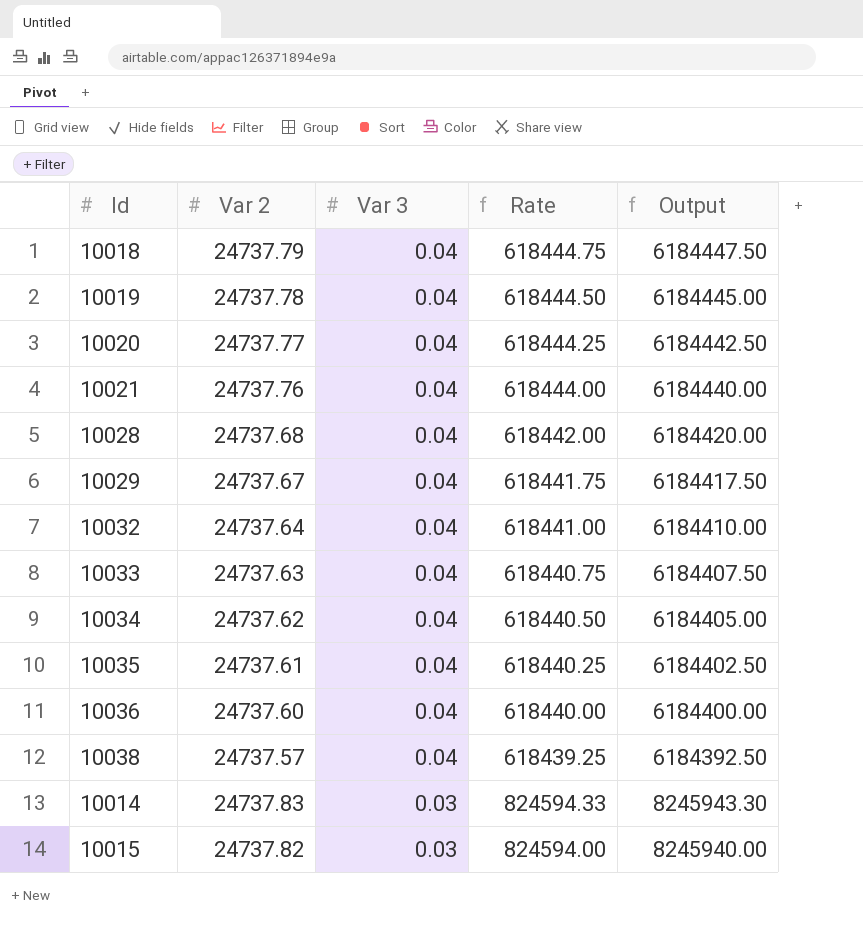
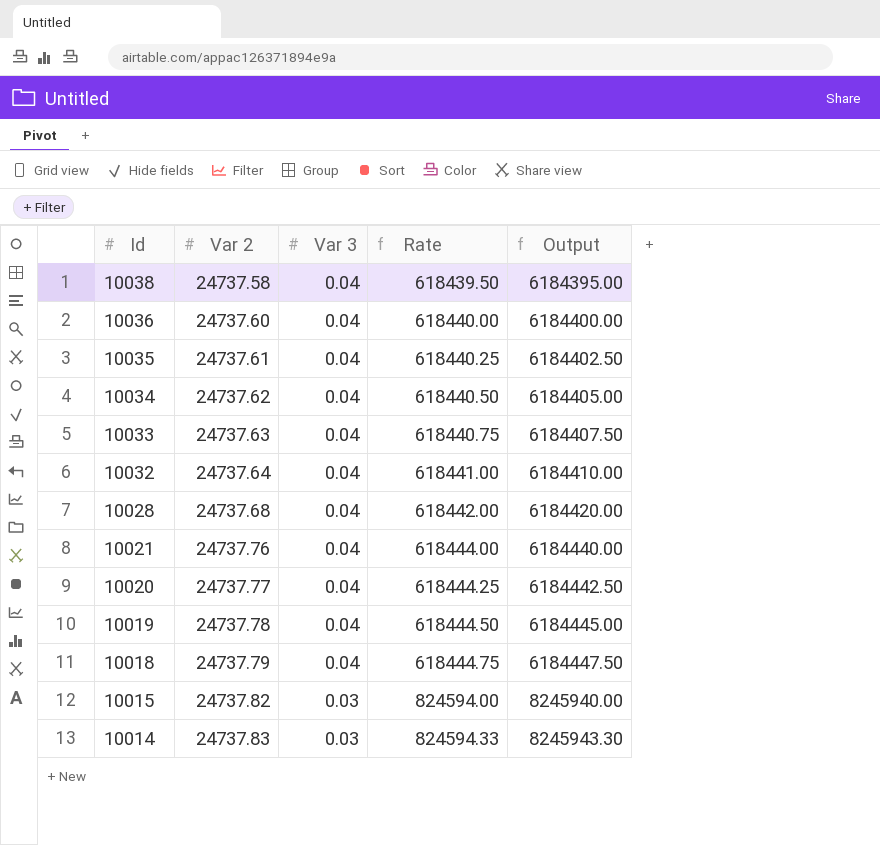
row order: Var 3 descending -> Id descending
row 10029: 24737.67 | 0.04 | 618441.75 | 6184417.50 -> none
10038 | Var 2: 24737.57 -> 24737.58
10038 | Rate: 618439.25 -> 618439.50
10038 | Output: 6184392.50 -> 6184395.00

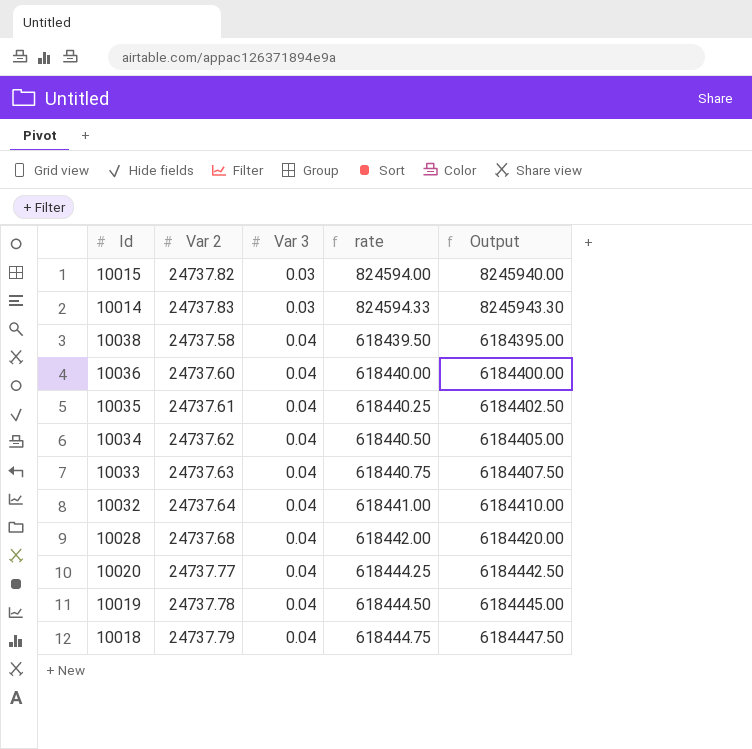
row order: Id descending -> Var 3 ascending
column name: Rate -> rate
row 10021: 24737.76 | 0.04 | 618444.00 | 6184440.00 -> none

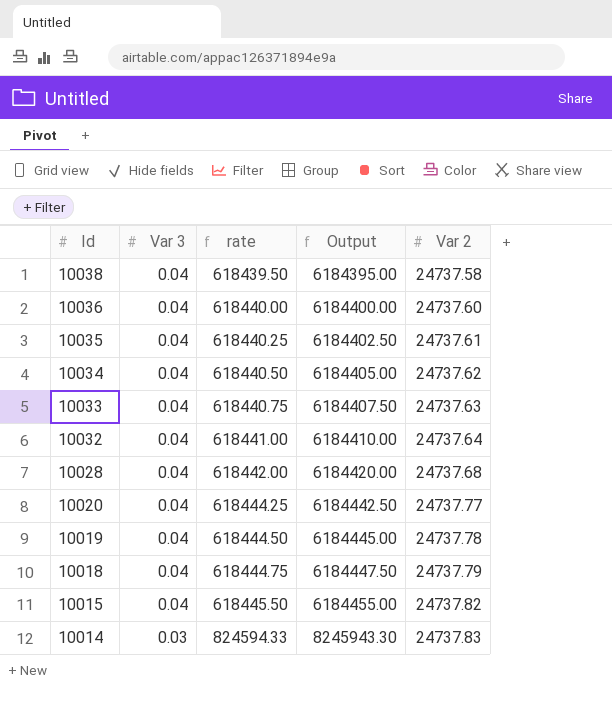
row order: Var 3 ascending -> Id descending
column Var 2 | position: 2 -> 5
10015 | Var 3: 0.03 -> 0.04
10015 | rate: 824594.00 -> 618445.50
10015 | Output: 8245940.00 -> 6184455.00

